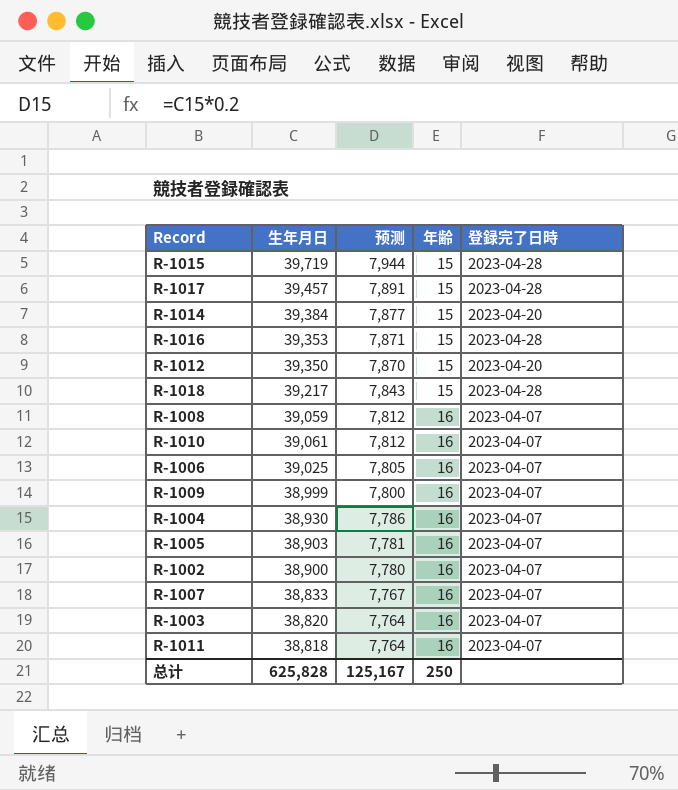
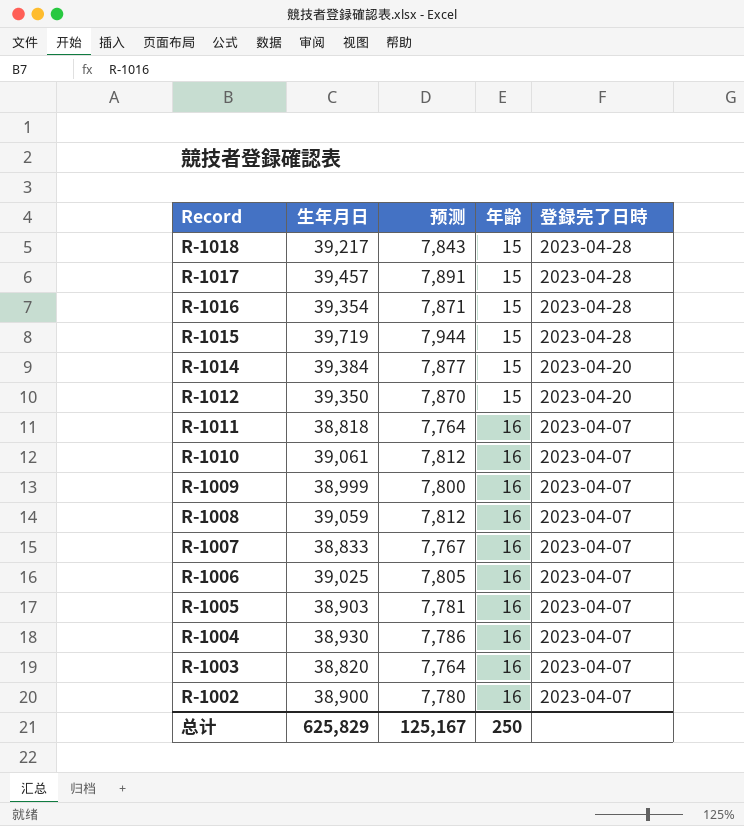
row order: 预测 descending -> Record descending
R-1016 | 生年月日: 39,353 -> 39,354
总计 | 生年月日: 625,828 -> 625,829

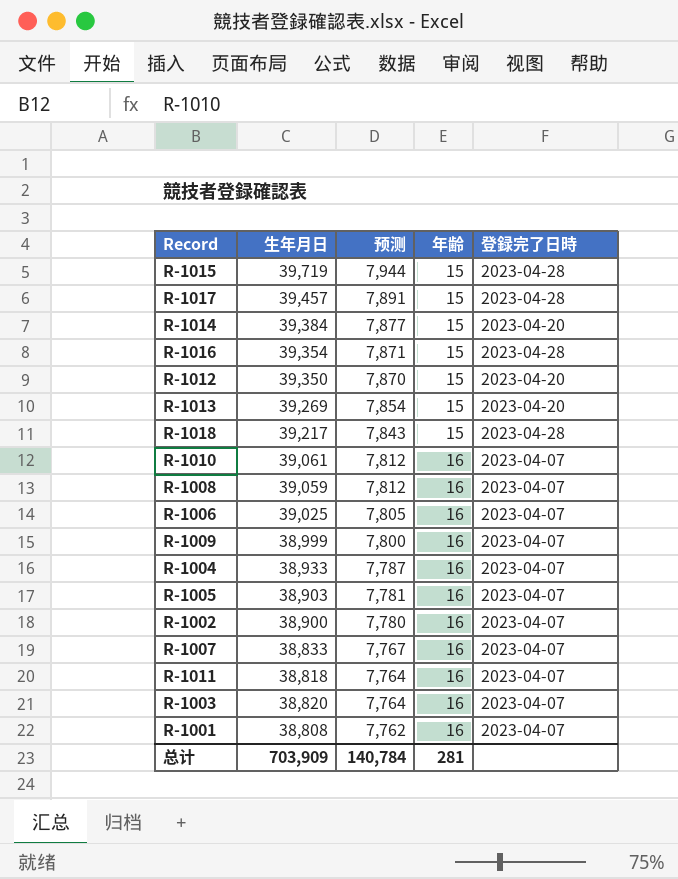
row order: Record descending -> 预测 descending
row R-1013: none -> 39,269 | 7,854 | 15 | 2023-04-20
R-1004 | 生年月日: 38,930 -> 38,933
R-1004 | 预测: 7,786 -> 7,787
row R-1001: none -> 38,808 | 7,762 | 16 | 2023-04-07
总计 | 生年月日: 625,829 -> 703,909
总计 | 预测: 125,167 -> 140,784
总计 | 年齢: 250 -> 281

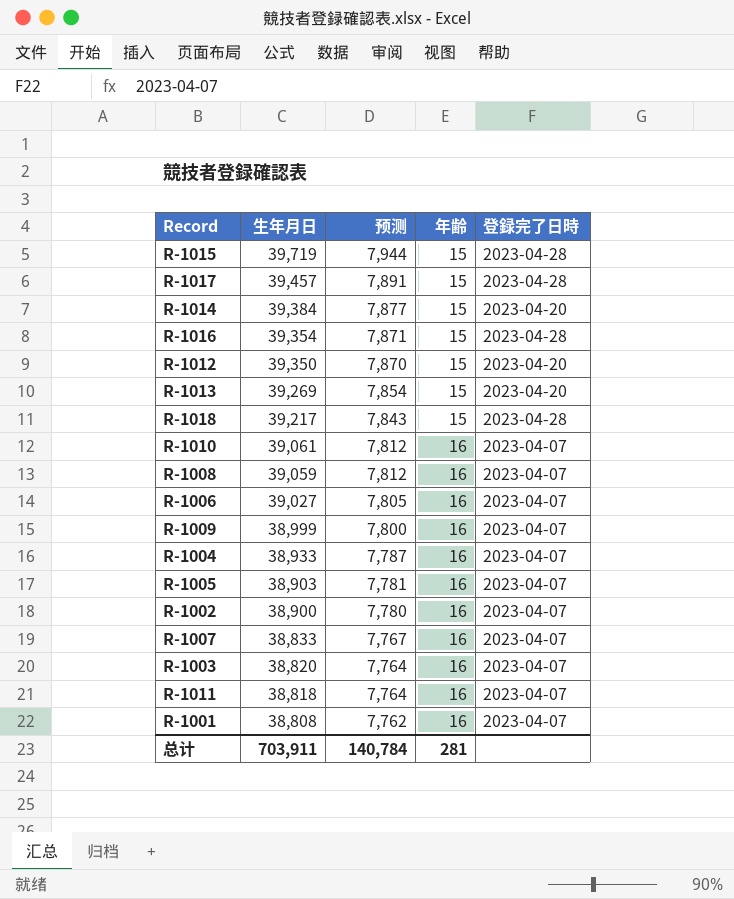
row order: 预测 descending -> 生年月日 descending
R-1006 | 生年月日: 39,025 -> 39,027
总计 | 生年月日: 703,909 -> 703,911

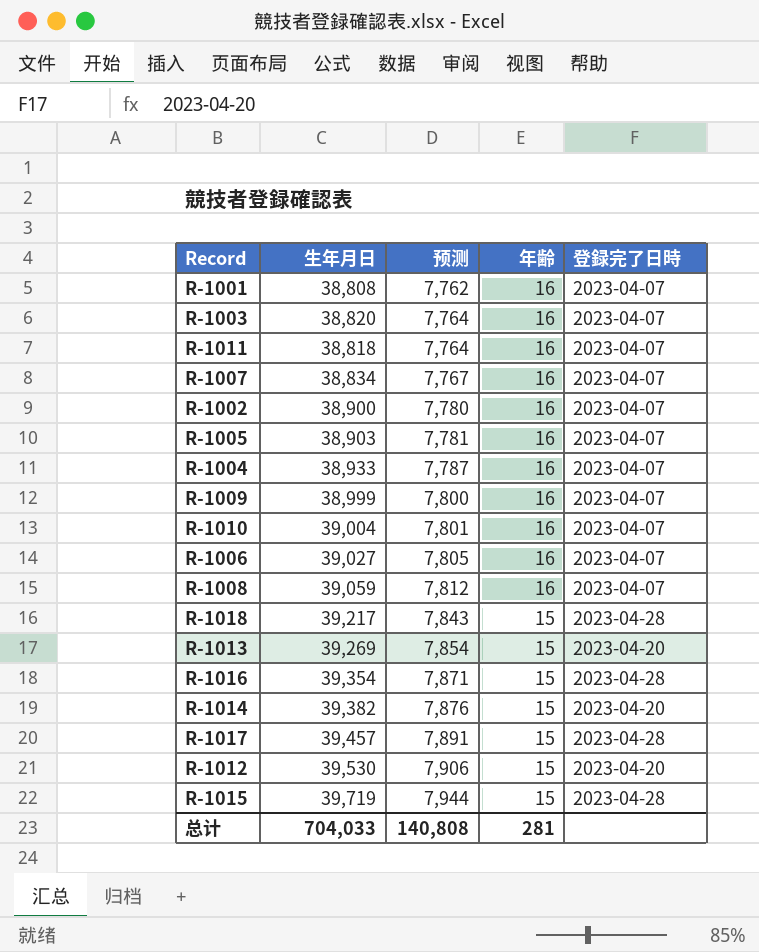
row order: 生年月日 descending -> 预测 ascending
R-1007 | 生年月日: 38,833 -> 38,834
R-1010 | 生年月日: 39,061 -> 39,004
R-1010 | 预测: 7,812 -> 7,801
R-1014 | 生年月日: 39,384 -> 39,382
R-1014 | 预测: 7,877 -> 7,876
R-1012 | 生年月日: 39,350 -> 39,530
R-1012 | 预测: 7,870 -> 7,906
总计 | 生年月日: 703,911 -> 704,033
总计 | 预测: 140,784 -> 140,808

